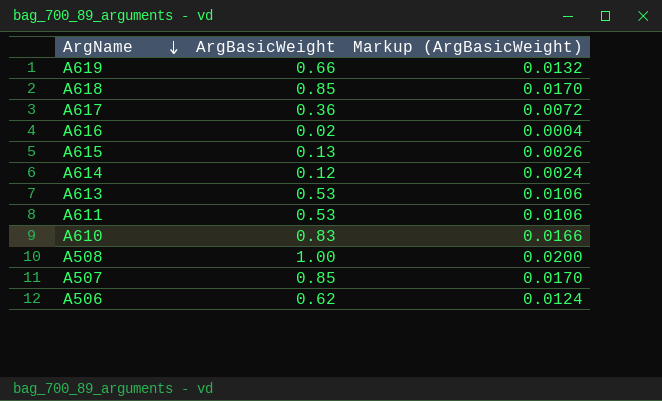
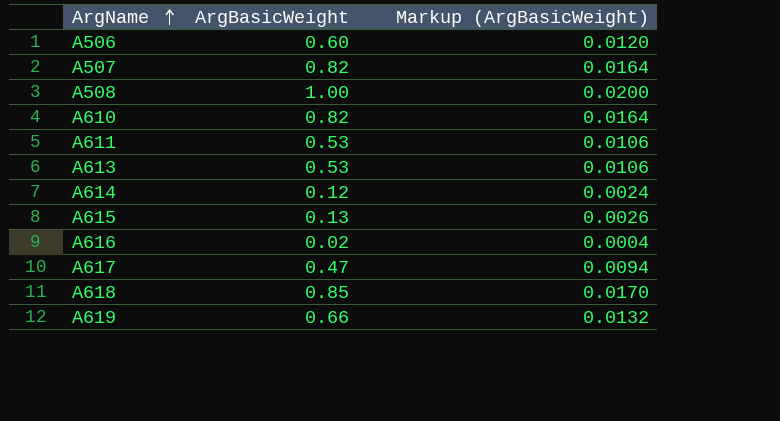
row order: ArgName descending -> ArgName ascending
A506 | ArgBasicWeight: 0.62 -> 0.60
A506 | Markup (ArgBasicWeight): 0.0124 -> 0.0120
A507 | ArgBasicWeight: 0.85 -> 0.82
A507 | Markup (ArgBasicWeight): 0.0170 -> 0.0164
A610 | ArgBasicWeight: 0.83 -> 0.82
A610 | Markup (ArgBasicWeight): 0.0166 -> 0.0164
A617 | ArgBasicWeight: 0.36 -> 0.47
A617 | Markup (ArgBasicWeight): 0.0072 -> 0.0094

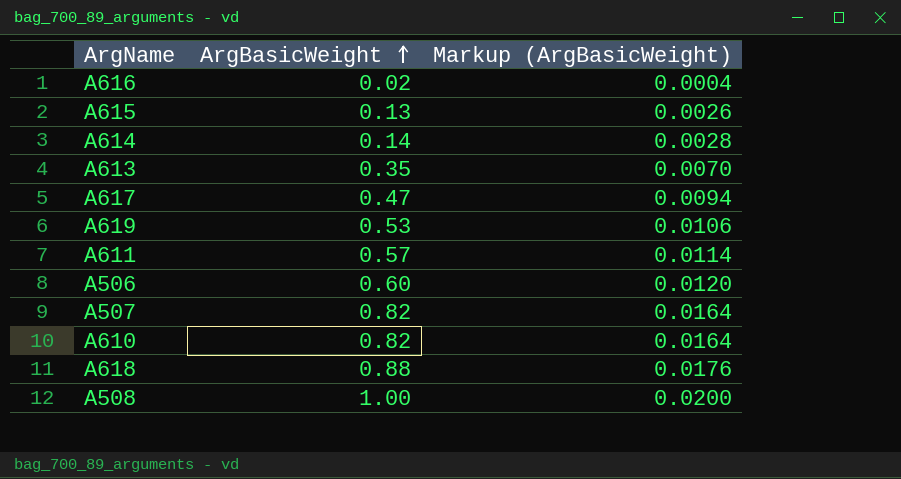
row order: ArgName ascending -> ArgBasicWeight ascending
A614 | ArgBasicWeight: 0.12 -> 0.14
A614 | Markup (ArgBasicWeight): 0.0024 -> 0.0028
A613 | ArgBasicWeight: 0.53 -> 0.35
A613 | Markup (ArgBasicWeight): 0.0106 -> 0.0070
A619 | ArgBasicWeight: 0.66 -> 0.53
A619 | Markup (ArgBasicWeight): 0.0132 -> 0.0106
A611 | ArgBasicWeight: 0.53 -> 0.57
A611 | Markup (ArgBasicWeight): 0.0106 -> 0.0114
A618 | ArgBasicWeight: 0.85 -> 0.88
A618 | Markup (ArgBasicWeight): 0.0170 -> 0.0176

